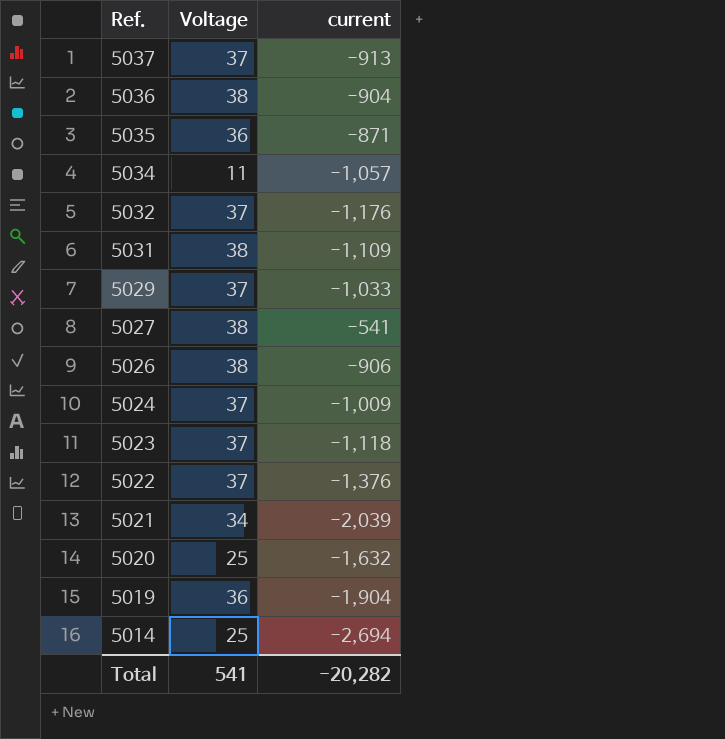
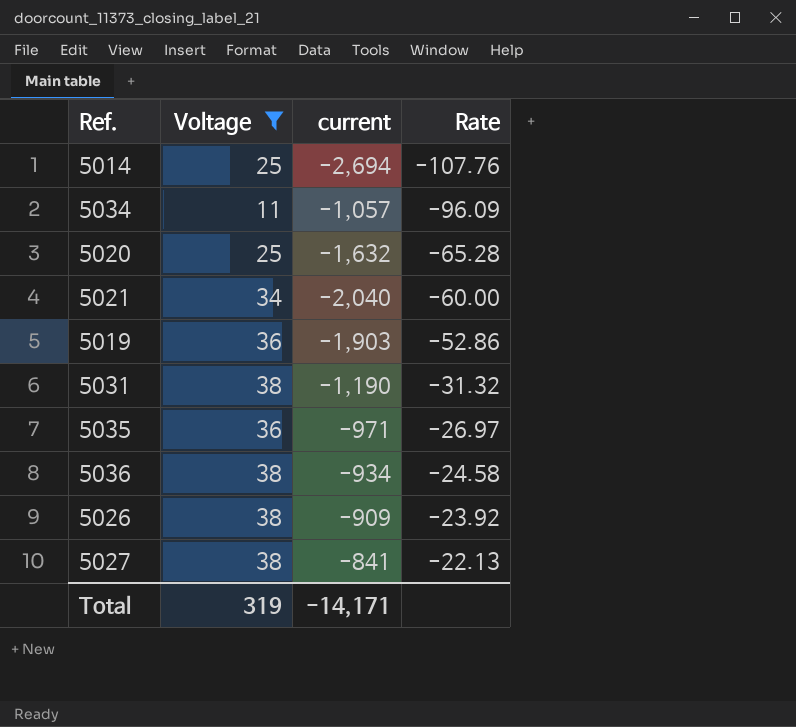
filter: none -> Voltage != 37
row order: Ref. descending -> Rate ascending
column Rate | formula: none -> [current] / [Voltage]
5021 | current: -2,039 -> -2,040
5019 | current: -1,904 -> -1,903
5031 | current: -1,109 -> -1,190
5035 | current: -871 -> -971
5036 | current: -904 -> -934
5026 | current: -906 -> -909
5027 | current: -541 -> -841
Total | Voltage: 541 -> 319
Total | current: -20,282 -> -14,171

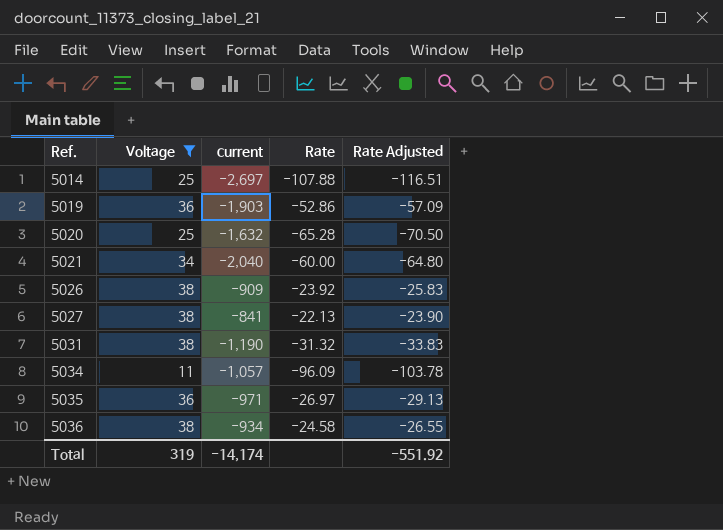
row order: Rate ascending -> Ref. ascending
column Rate Adjusted | formula: none -> [Rate] * 1.08
5014 | current: -2,694 -> -2,697
5014 | Rate: -107.76 -> -107.88
Total | current: -14,171 -> -14,174

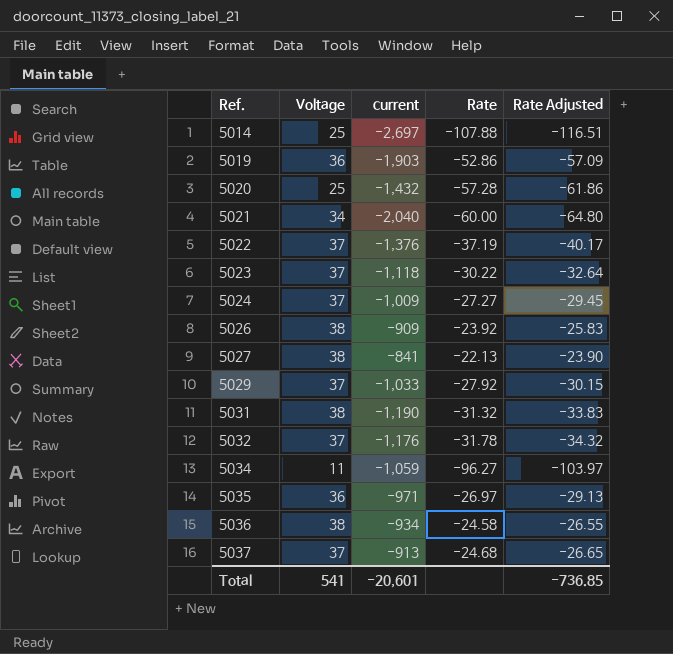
filter: Voltage != 37 -> none
5020 | current: -1,632 -> -1,432
5020 | Rate: -65.28 -> -57.28
5020 | Rate Adjusted: -70.50 -> -61.86
5034 | current: -1,057 -> -1,059
5034 | Rate: -96.09 -> -96.27
5034 | Rate Adjusted: -103.78 -> -103.97
Total | Voltage: 319 -> 541
Total | current: -14,174 -> -20,601
Total | Rate Adjusted: -551.92 -> -736.85

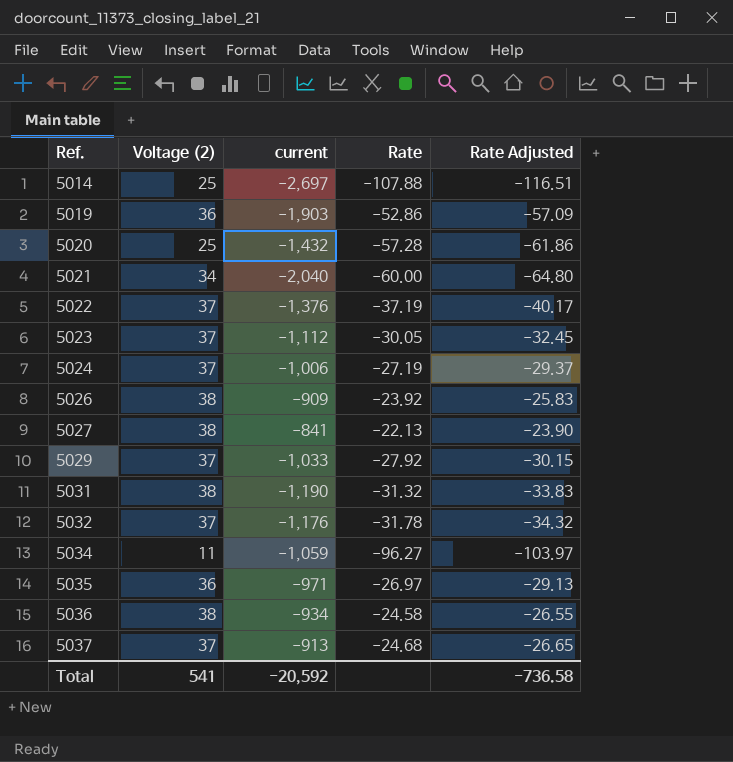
column name: Voltage -> Voltage (2)
5023 | current: -1,118 -> -1,112
5023 | Rate: -30.22 -> -30.05
5023 | Rate Adjusted: -32.64 -> -32.45
5024 | current: -1,009 -> -1,006
5024 | Rate: -27.27 -> -27.19
5024 | Rate Adjusted: -29.45 -> -29.37
Total | current: -20,601 -> -20,592
Total | Rate Adjusted: -736.85 -> -736.58

